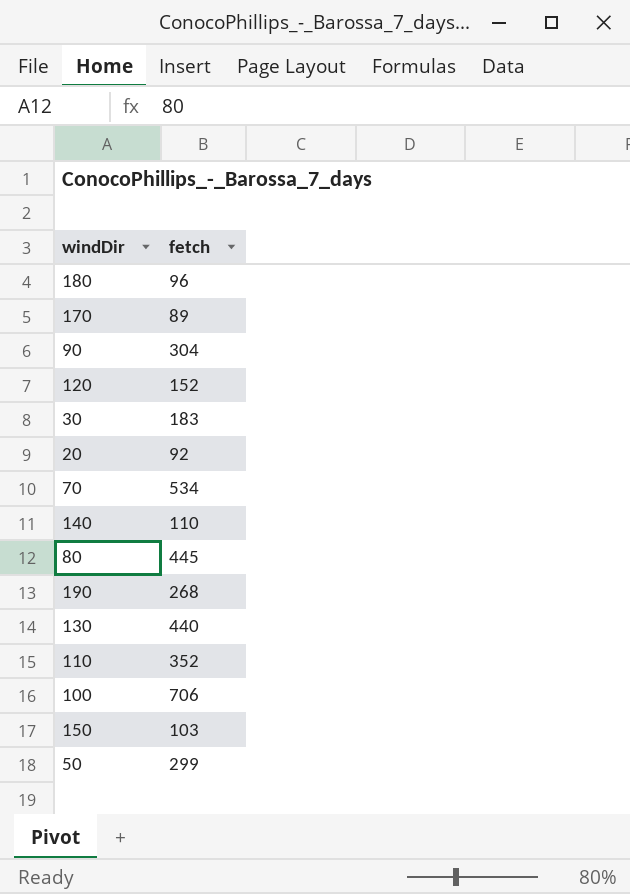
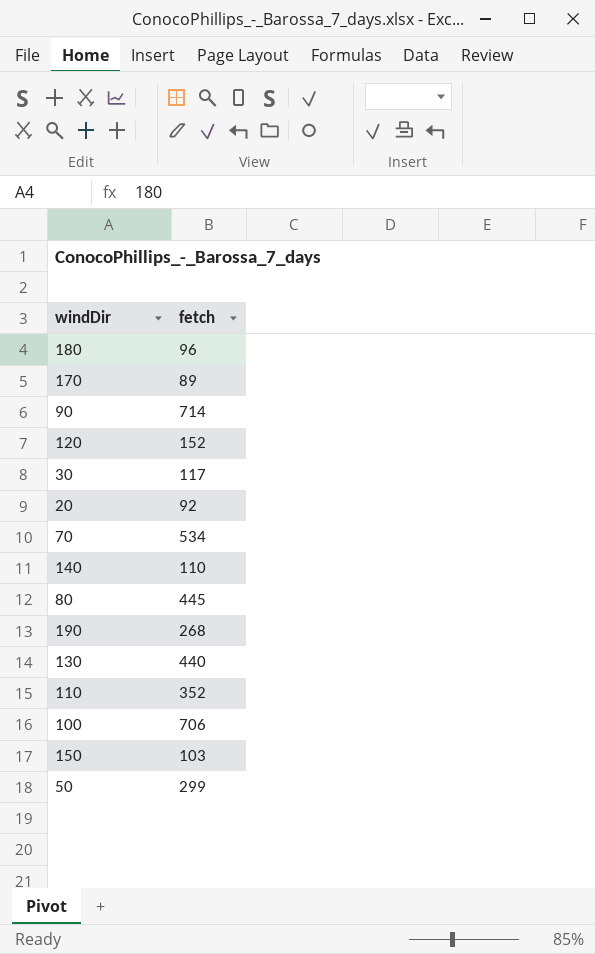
90 | fetch: 304 -> 714
30 | fetch: 183 -> 117

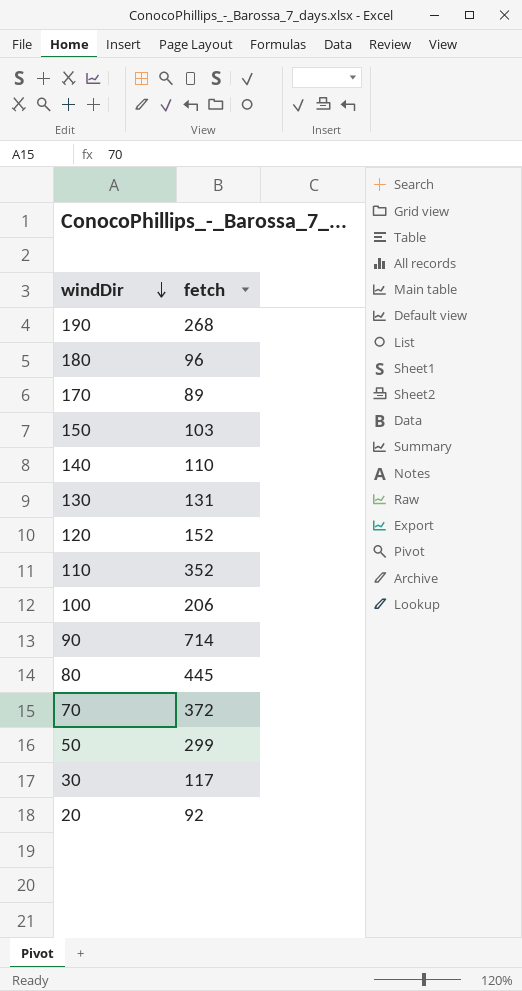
row order: none -> windDir descending
130 | fetch: 440 -> 131
100 | fetch: 706 -> 206
70 | fetch: 534 -> 372

